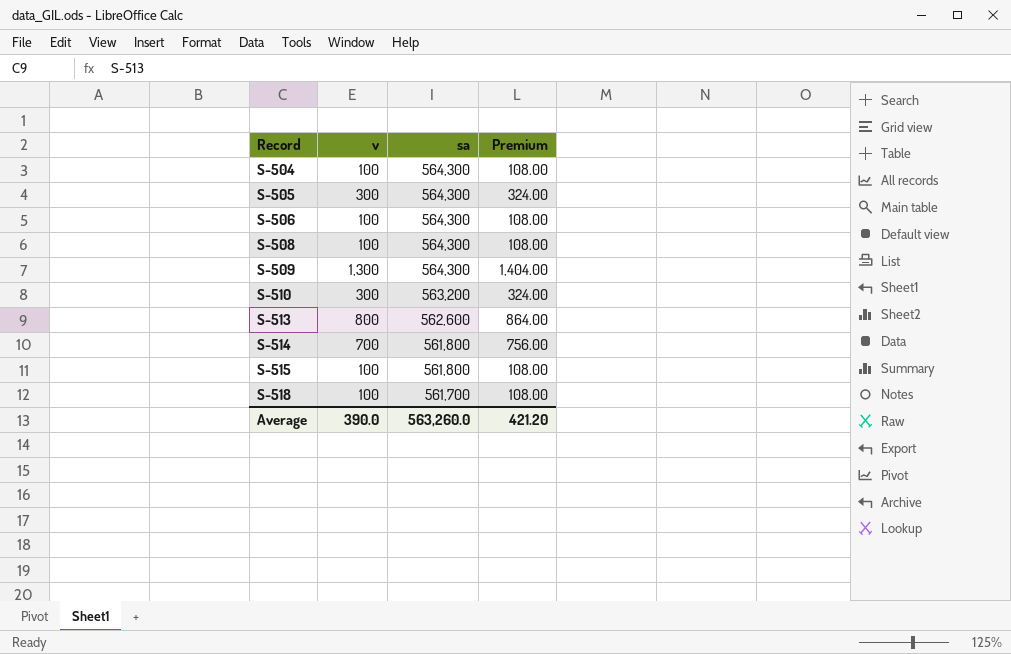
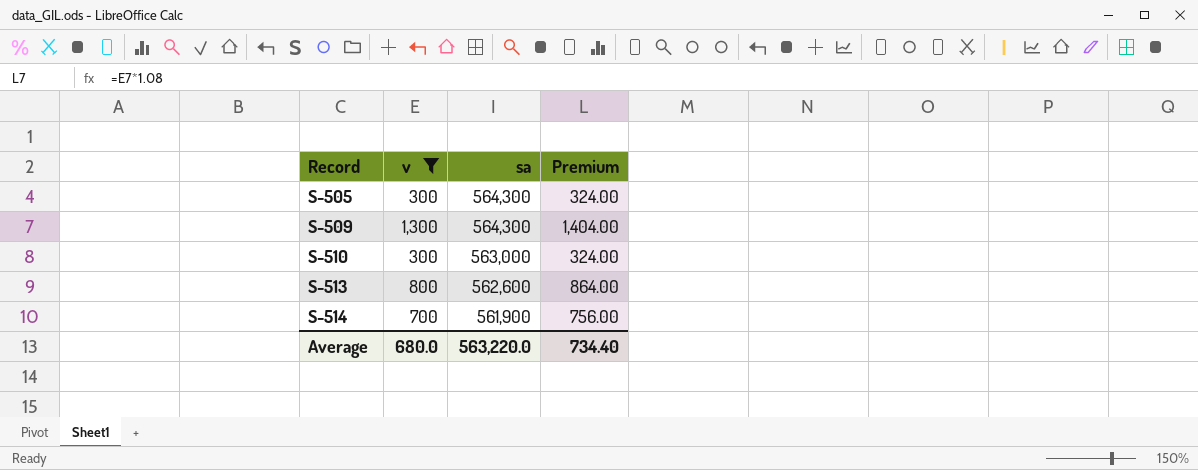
filter: none -> v != 100
S-510 | sa: 563,200 -> 563,000
S-514 | sa: 561,800 -> 561,900
Average | v: 390.0 -> 680.0
Average | sa: 563,260.0 -> 563,220.0
Average | Premium: 421.20 -> 734.40

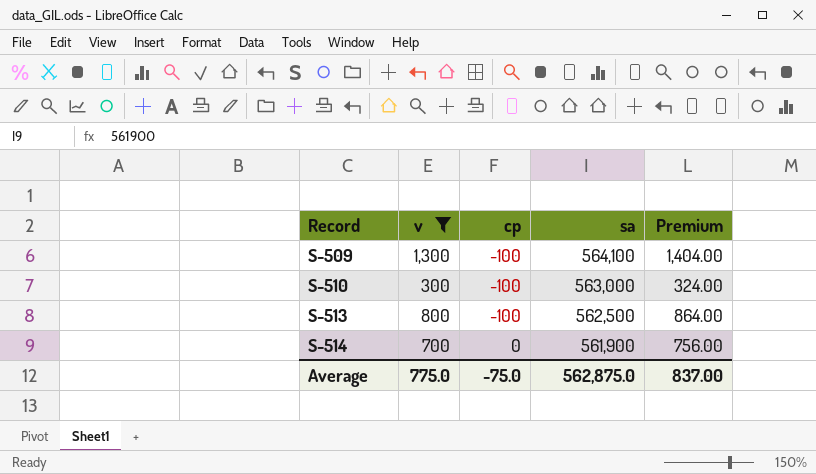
column cp | position: none -> 3
row S-505: 300 | 564,300 | 324.00 -> none
S-509 | sa: 564,300 -> 564,100
S-513 | sa: 562,600 -> 562,500
Average | v: 680.0 -> 775.0
Average | sa: 563,220.0 -> 562,875.0
Average | Premium: 734.40 -> 837.00

